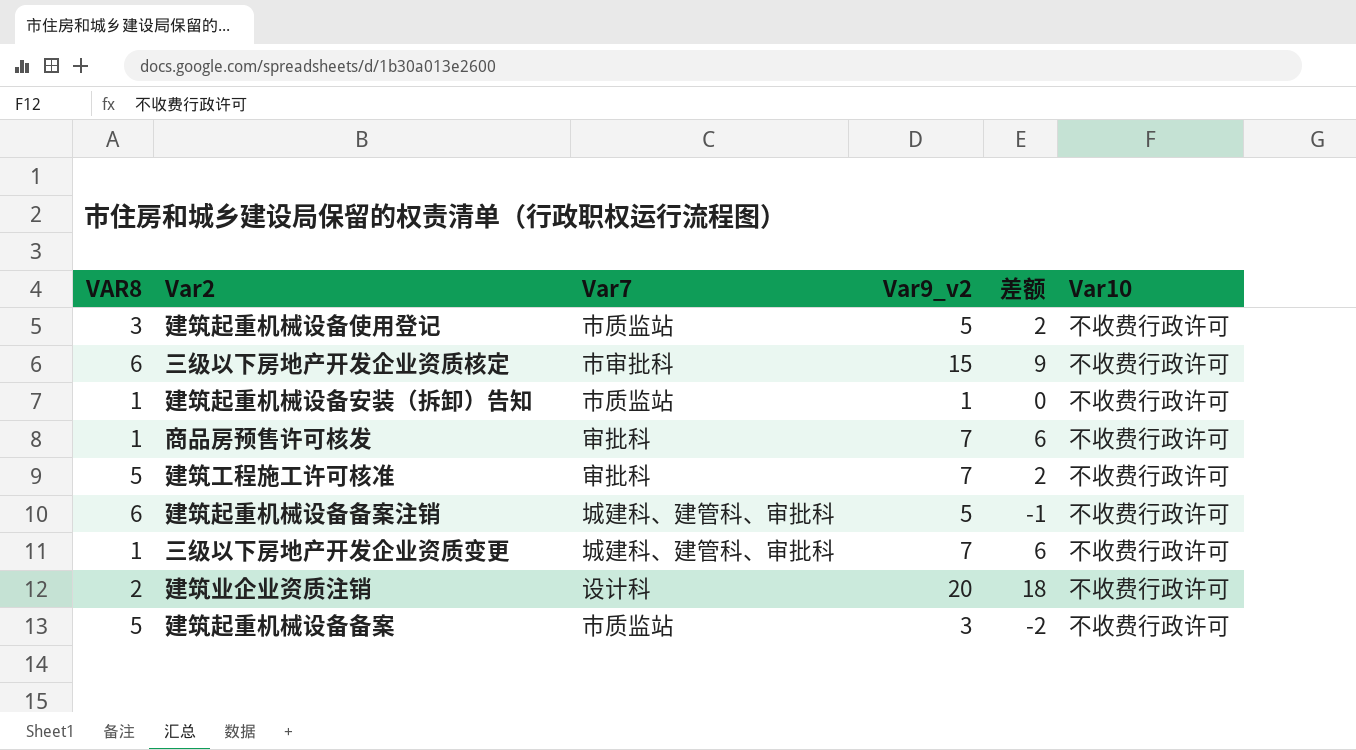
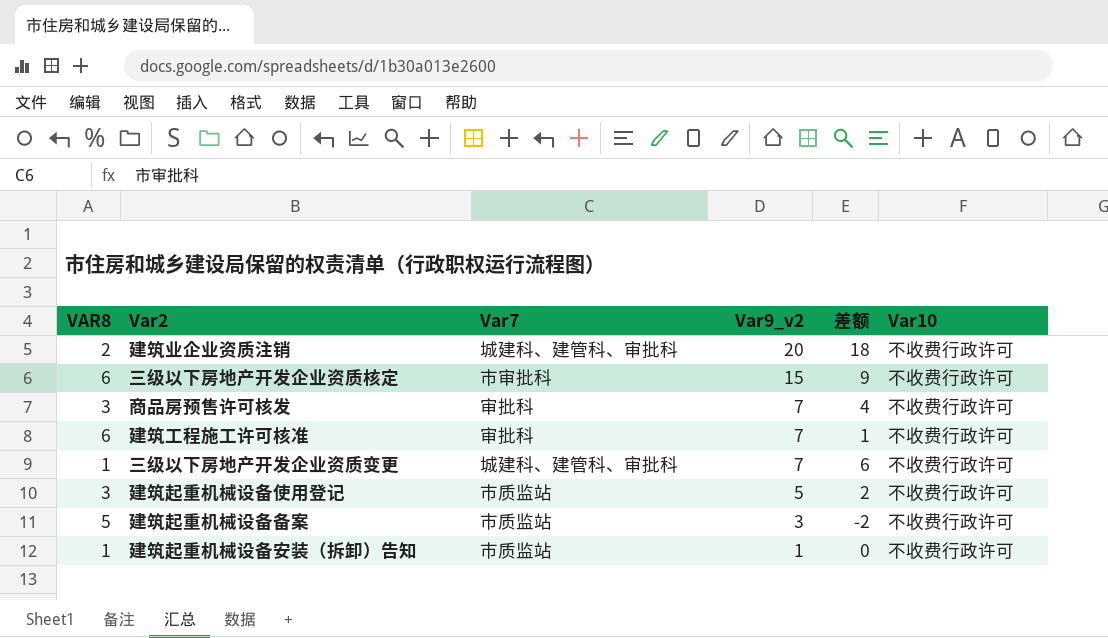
row order: none -> Var9_v2 descending
row 建筑起重机械设备备案注销: 6 | 城建科、建管科、审批科 | 5 | -1 | 不收费行政许可 -> none
建筑业企业资质注销 | Var7: 设计科 -> 城建科、建管科、审批科
商品房预售许可核发 | VAR8: 1 -> 3
商品房预售许可核发 | 差额: 6 -> 4
建筑工程施工许可核准 | VAR8: 5 -> 6
建筑工程施工许可核准 | 差额: 2 -> 1

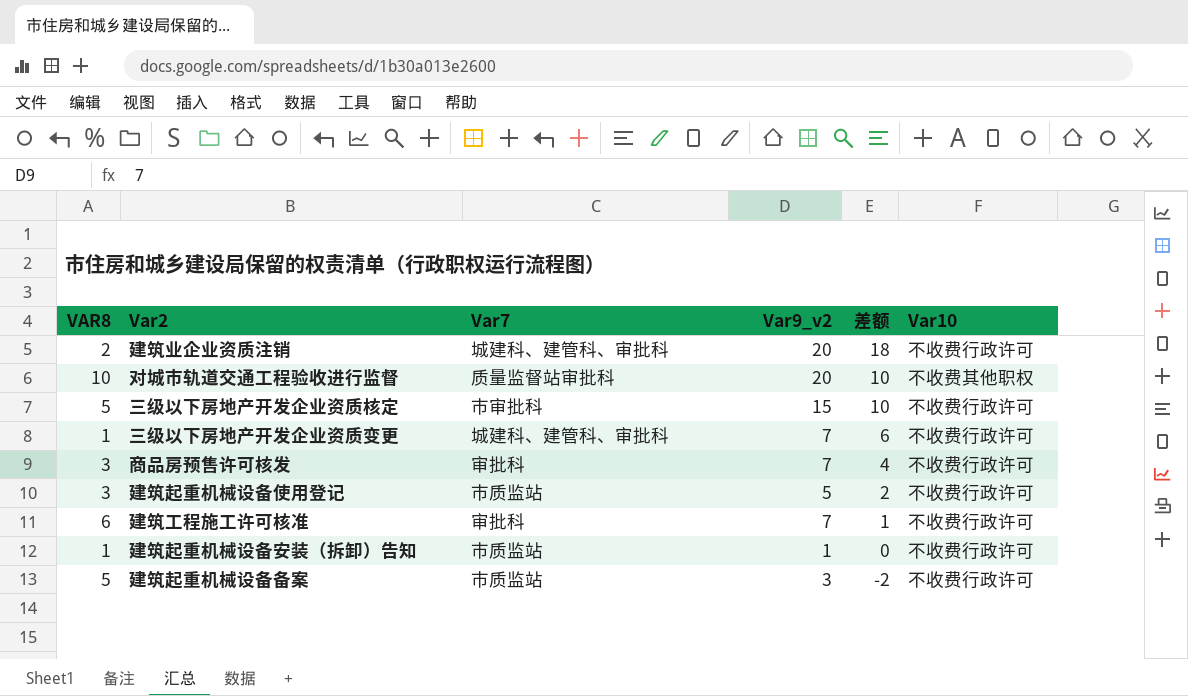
row order: Var9_v2 descending -> 差额 descending
row 对城市轨道交通工程验收进行监督: none -> 10 | 质量监督站审批科 | 20 | 10 | 不收费其他职权
三级以下房地产开发企业资质核定 | VAR8: 6 -> 5
三级以下房地产开发企业资质核定 | 差额: 9 -> 10

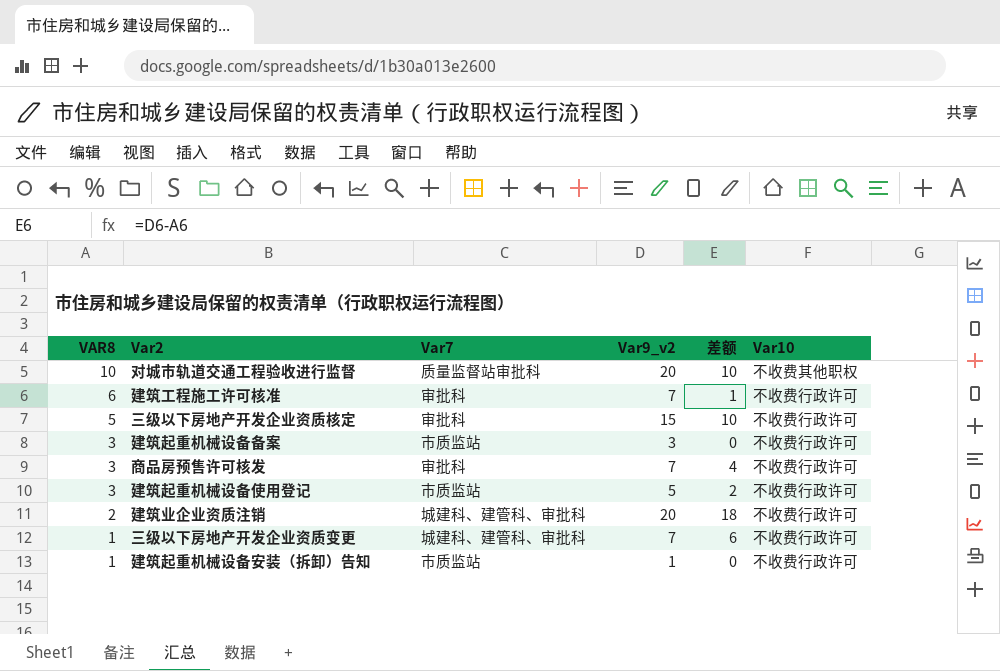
row order: 差额 descending -> VAR8 descending
三级以下房地产开发企业资质核定 | Var7: 市审批科 -> 审批科
建筑起重机械设备备案 | VAR8: 5 -> 3
建筑起重机械设备备案 | 差额: -2 -> 0

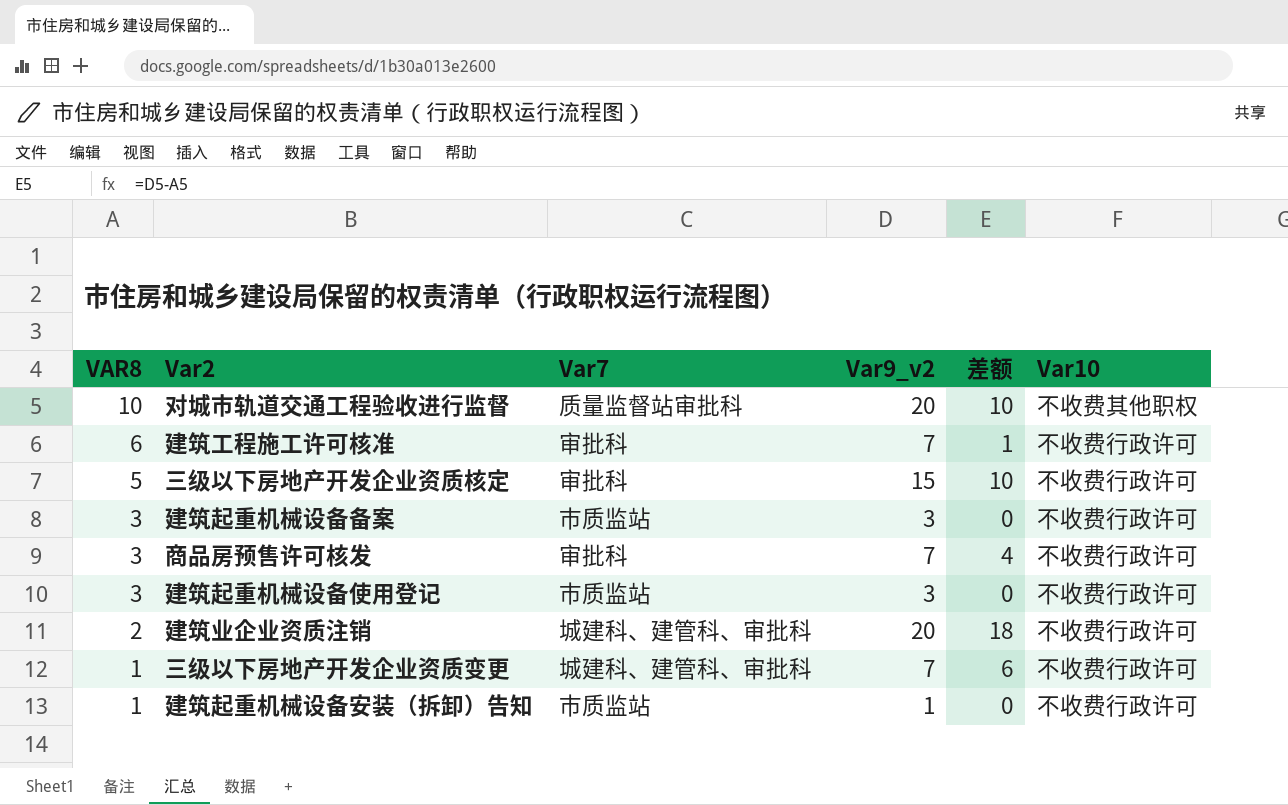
建筑起重机械设备使用登记 | Var9_v2: 5 -> 3
建筑起重机械设备使用登记 | 差额: 2 -> 0

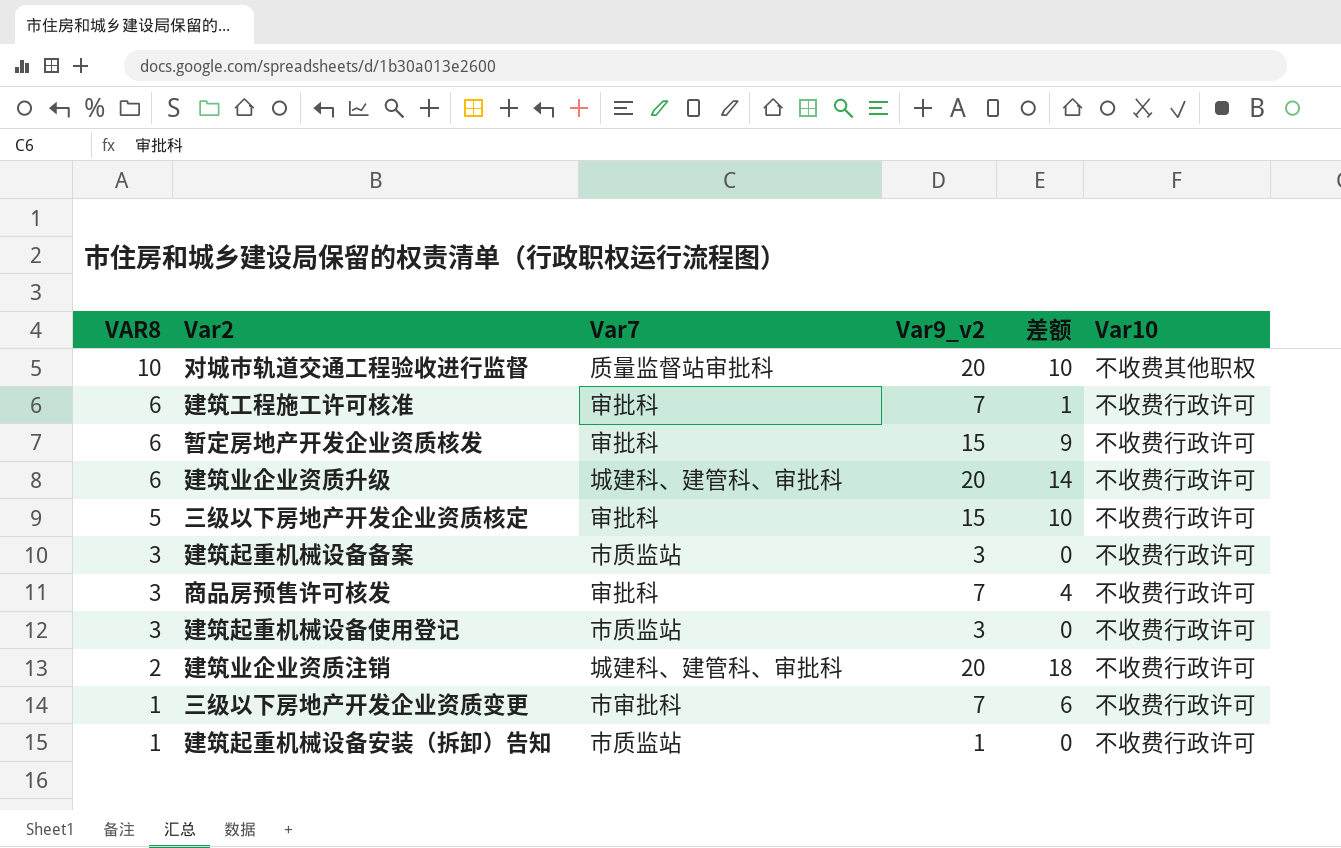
row 暂定房地产开发企业资质核发: none -> 6 | 审批科 | 15 | 9 | 不收费行政许可
row 建筑业企业资质升级: none -> 6 | 城建科、建管科、审批科 | 20 | 14 | 不收费行政许可
三级以下房地产开发企业资质变更 | Var7: 城建科、建管科、审批科 -> 市审批科

